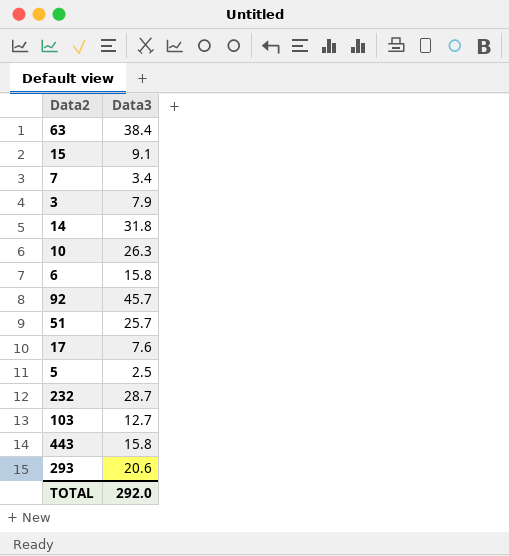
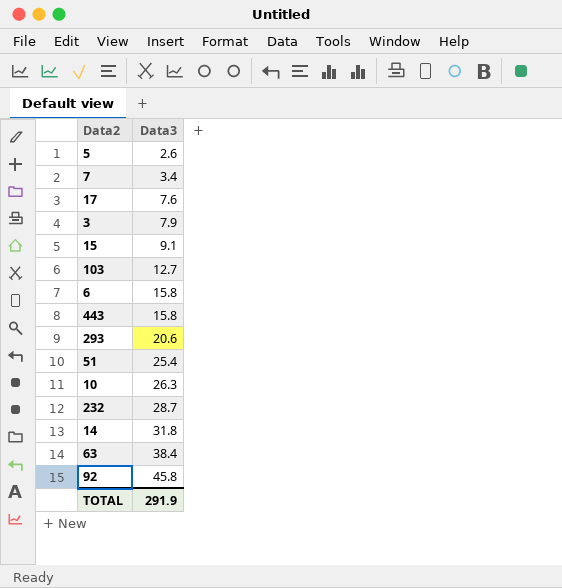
row order: none -> Data3 ascending
5 | Data3: 2.5 -> 2.6
51 | Data3: 25.7 -> 25.4
92 | Data3: 45.7 -> 45.8
TOTAL | Data3: 292.0 -> 291.9

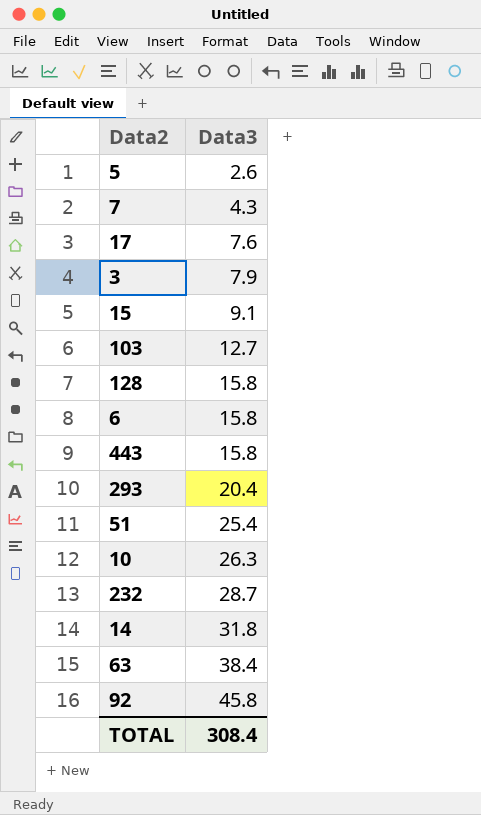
7 | Data3: 3.4 -> 4.3
row 128: none -> 15.8
293 | Data3: 20.6 -> 20.4
TOTAL | Data3: 291.9 -> 308.4

